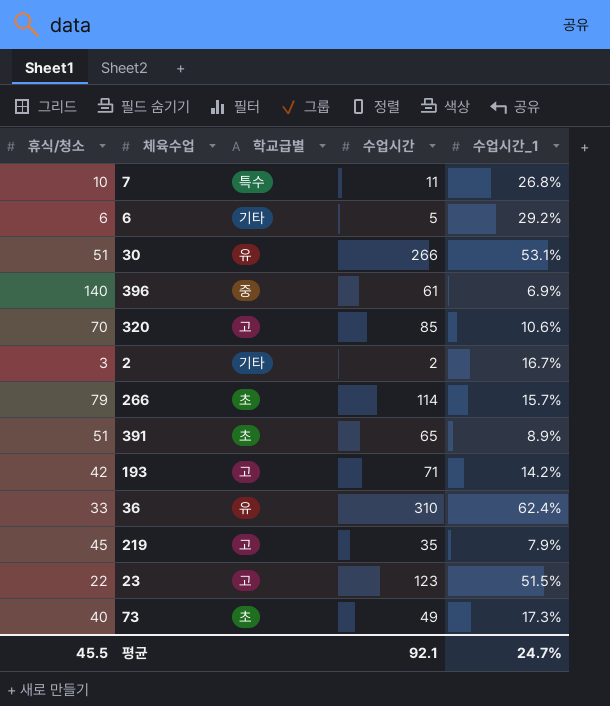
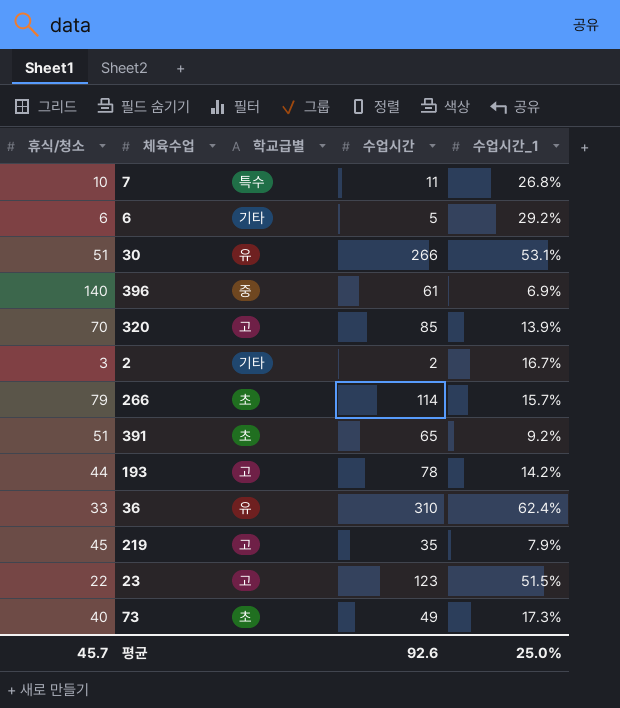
320 | 수업시간_1: 10.6% -> 13.9%
391 | 수업시간_1: 8.9% -> 9.2%
193 | 휴식/청소: 42 -> 44
193 | 수업시간: 71 -> 78
평균 | 휴식/청소: 45.5 -> 45.7
평균 | 수업시간: 92.1 -> 92.6
평균 | 수업시간_1: 24.7% -> 25.0%

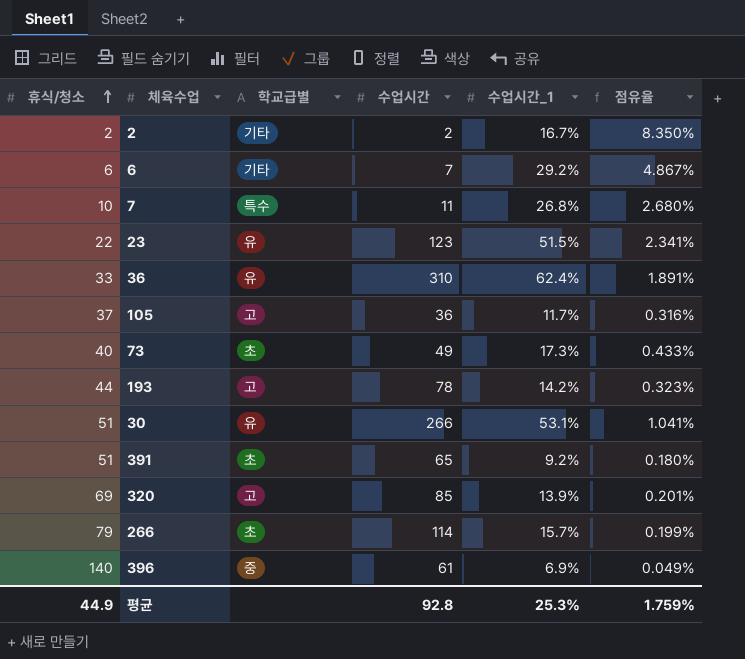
row order: none -> 휴식/청소 ascending
column 점유율 | formula: none -> [수업시간_1] / [휴식/청소]
row 219: 45 | 고 | 35 | 7.9% -> none
2 | 휴식/청소: 3 -> 2
6 | 수업시간: 5 -> 7
23 | 학교급별: 고 -> 유
row 105: none -> 37 | 고 | 36 | 11.7% | 0.316%
320 | 휴식/청소: 70 -> 69
평균 | 휴식/청소: 45.7 -> 44.9
평균 | 수업시간: 92.6 -> 92.8
평균 | 수업시간_1: 25.0% -> 25.3%

